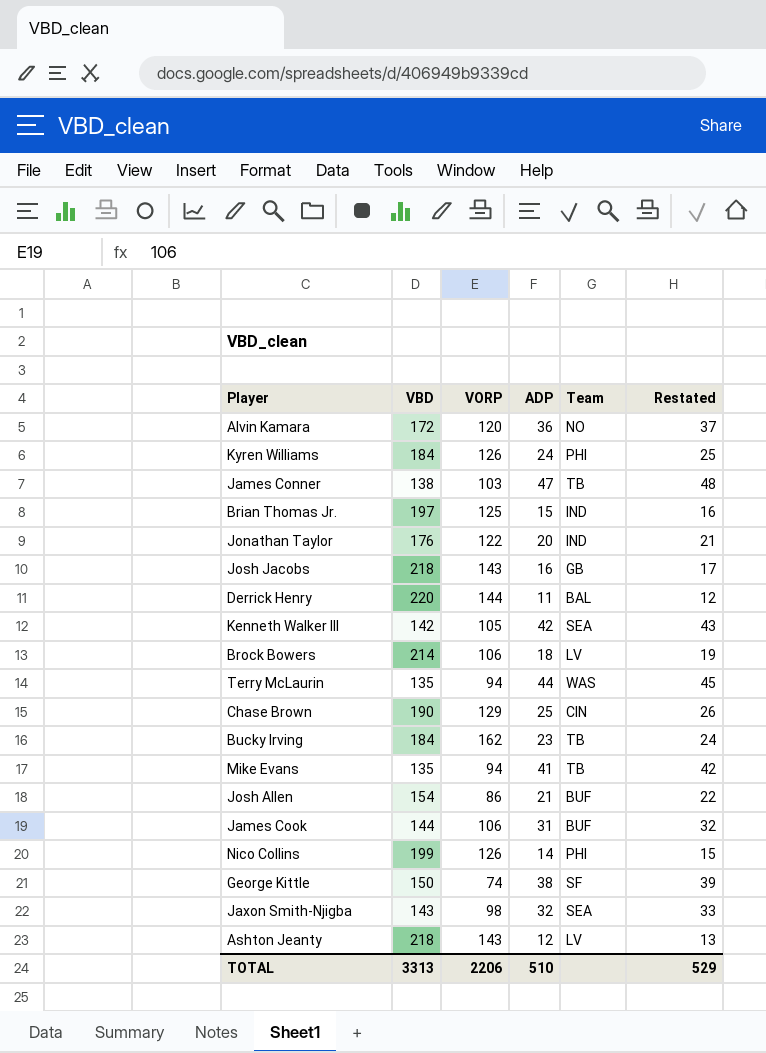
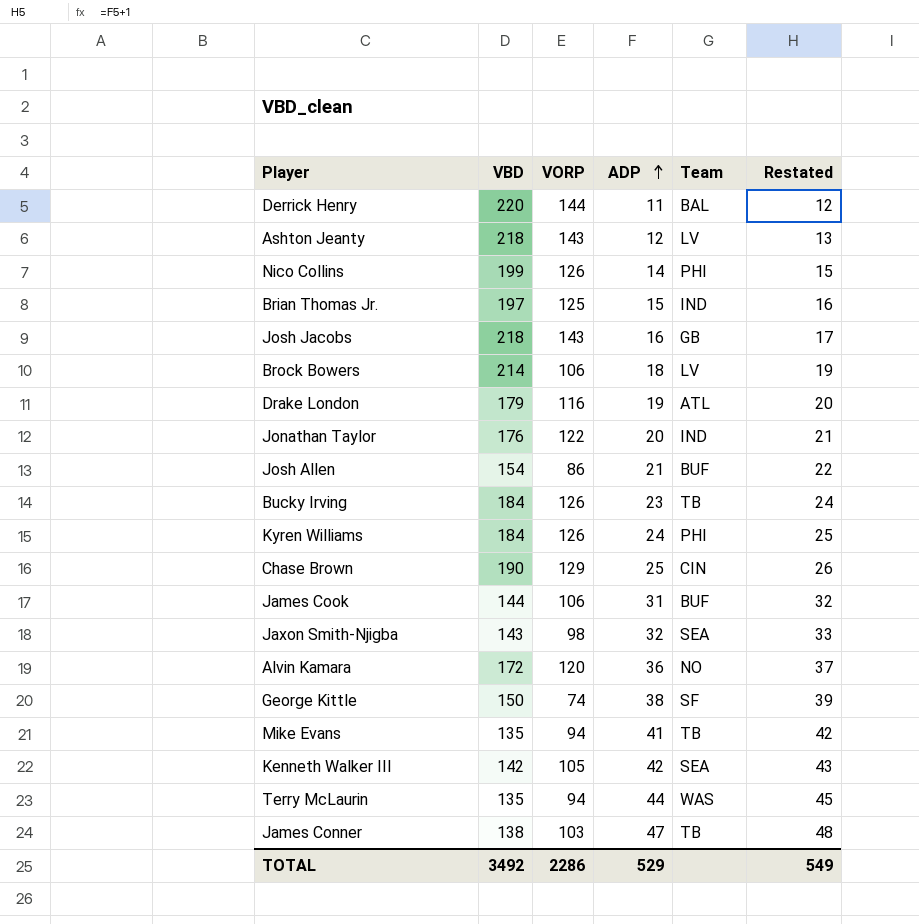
row order: none -> ADP ascending
row Drake London: none -> 179 | 116 | 19 | ATL | 20
Bucky Irving | VORP: 162 -> 126
TOTAL | VBD: 3313 -> 3492
TOTAL | VORP: 2206 -> 2286
TOTAL | ADP: 510 -> 529
TOTAL | Restated: 529 -> 549

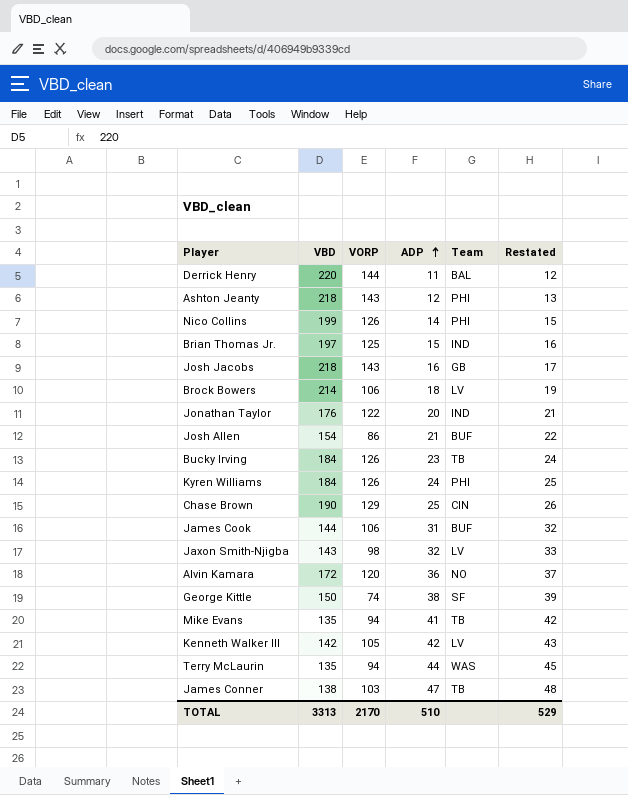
row Drake London: 179 | 116 | 19 | ATL | 20 -> none
Ashton Jeanty | Team: LV -> PHI
Jaxon Smith-Njigba | Team: SEA -> LV
Kenneth Walker III | Team: SEA -> LV
TOTAL | VBD: 3492 -> 3313
TOTAL | VORP: 2286 -> 2170
TOTAL | ADP: 529 -> 510
TOTAL | Restated: 549 -> 529

